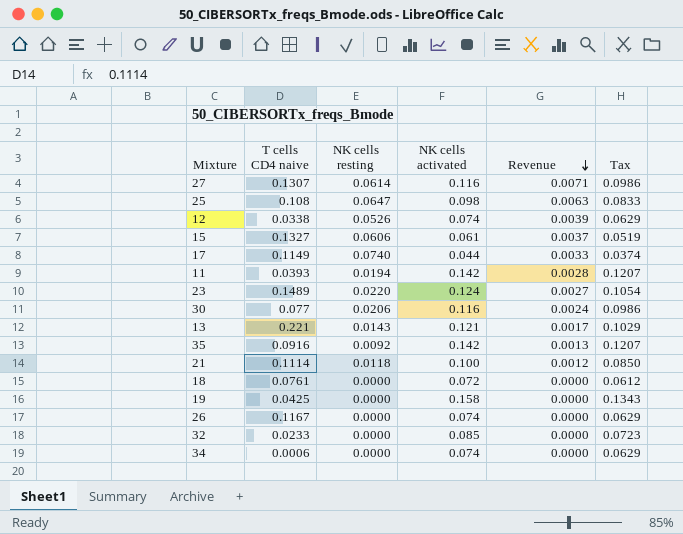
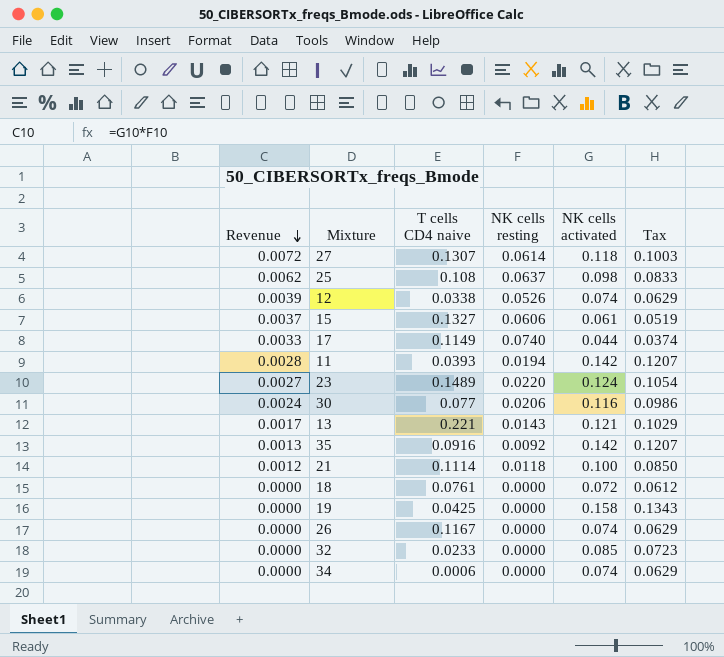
column Revenue | position: 5 -> 1
27 | Revenue: 0.0071 -> 0.0072
27 | NK cells activated: 0.116 -> 0.118
27 | Tax: 0.0986 -> 0.1003
25 | Revenue: 0.0063 -> 0.0062
25 | NK cells resting: 0.0647 -> 0.0637

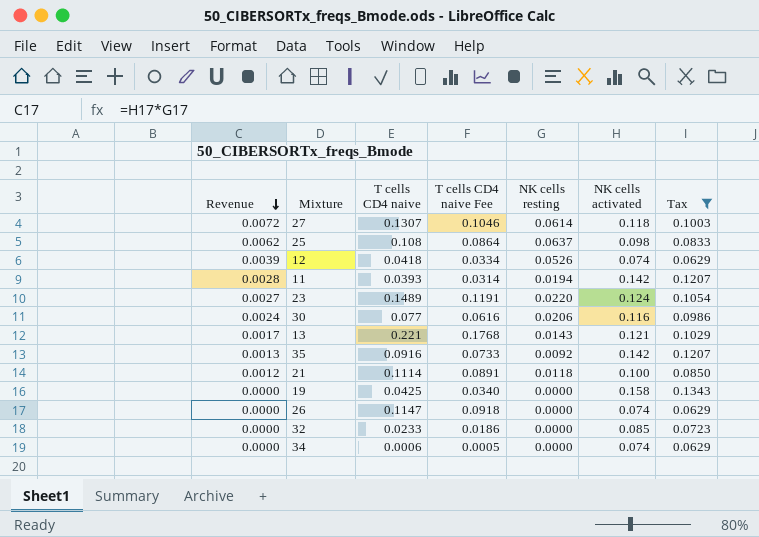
filter: none -> Tax >= 0.0629
column T cells CD4 naive Fee | formula: none -> [T cells CD4 naive] * 0.8
12 | T cells CD4 naive: 0.0338 -> 0.0418
26 | T cells CD4 naive: 0.1167 -> 0.1147

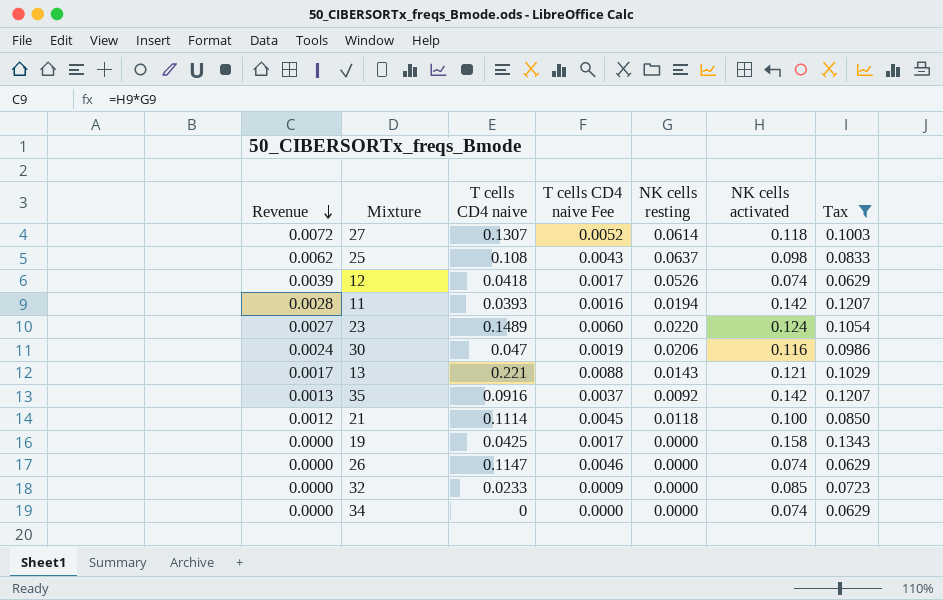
column T cells CD4 naive Fee | formula: [T cells CD4 naive] * 0.8 -> [T cells CD4 naive] * 0.04
30 | T cells CD4 naive: 0.077 -> 0.047
34 | T cells CD4 naive: 0.0006 -> 0

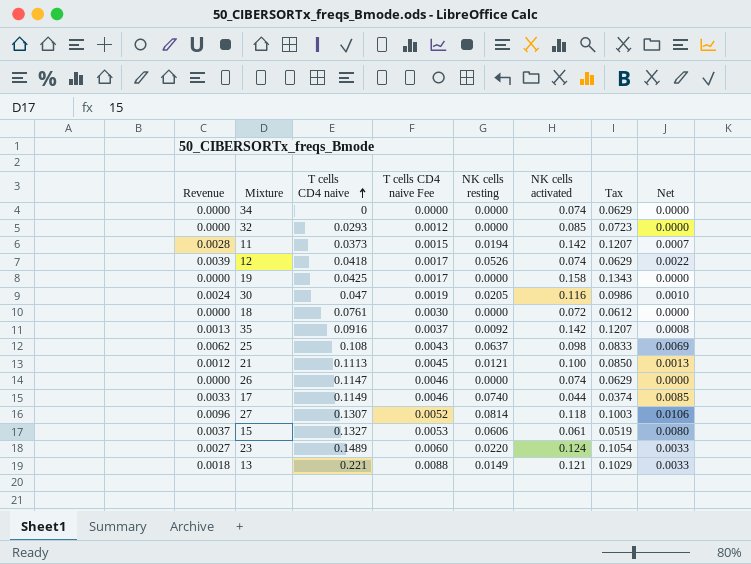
filter: Tax >= 0.0629 -> none
row order: Revenue descending -> T cells CD4 naive ascending
column Net | formula: none -> [T cells CD4 naive] * [NK cells resting]
32 | T cells CD4 naive: 0.0233 -> 0.0293
32 | T cells CD4 naive Fee: 0.0009 -> 0.0012
11 | T cells CD4 naive: 0.0393 -> 0.0373
11 | T cells CD4 naive Fee: 0.0016 -> 0.0015
30 | NK cells resting: 0.0206 -> 0.0205
21 | T cells CD4 naive: 0.1114 -> 0.1113
21 | NK cells resting: 0.0118 -> 0.0121
27 | Revenue: 0.0072 -> 0.0096
27 | NK cells resting: 0.0614 -> 0.0814
13 | Revenue: 0.0017 -> 0.0018
13 | NK cells resting: 0.0143 -> 0.0149

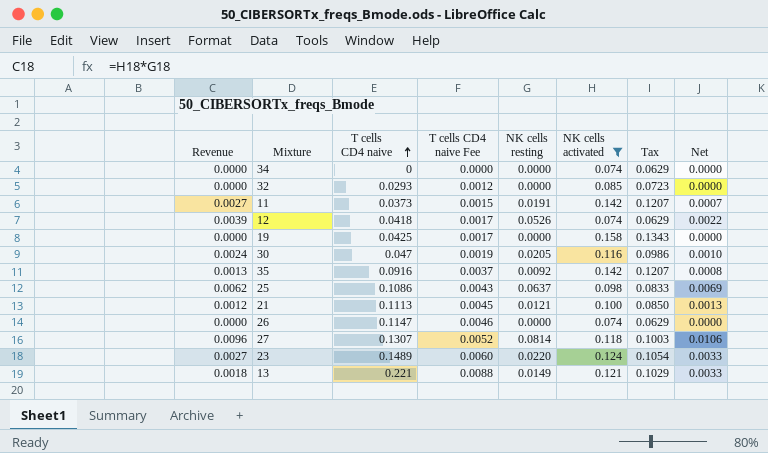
filter: none -> NK cells activated >= 0.074
11 | Revenue: 0.0028 -> 0.0027
11 | NK cells resting: 0.0194 -> 0.0191
25 | T cells CD4 naive: 0.108 -> 0.1086

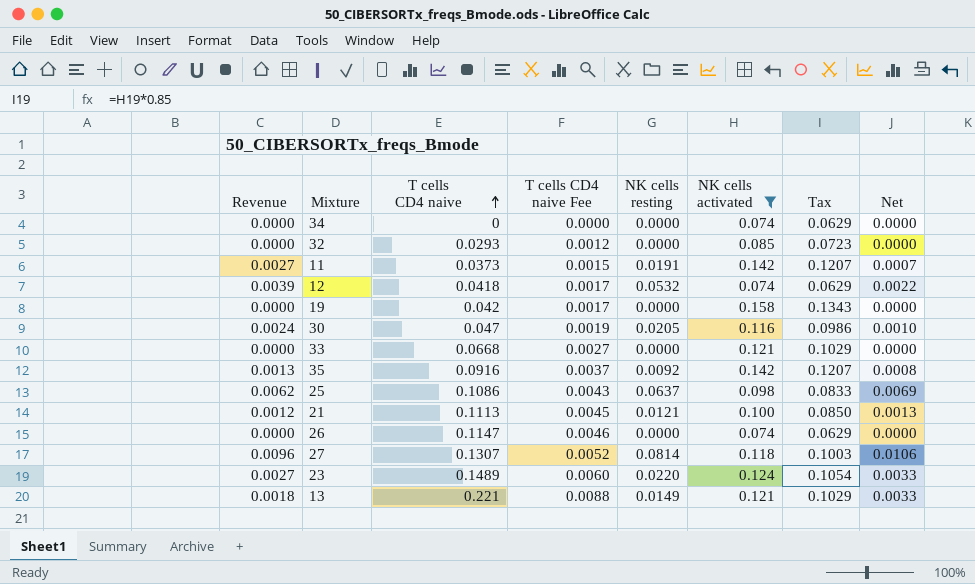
12 | NK cells resting: 0.0526 -> 0.0532
19 | T cells CD4 naive: 0.0425 -> 0.042
row 33: none -> 0.0000 | 0.0668 | 0.0027 | 0.0000 | 0.121 | 0.1029 | 0.0000

